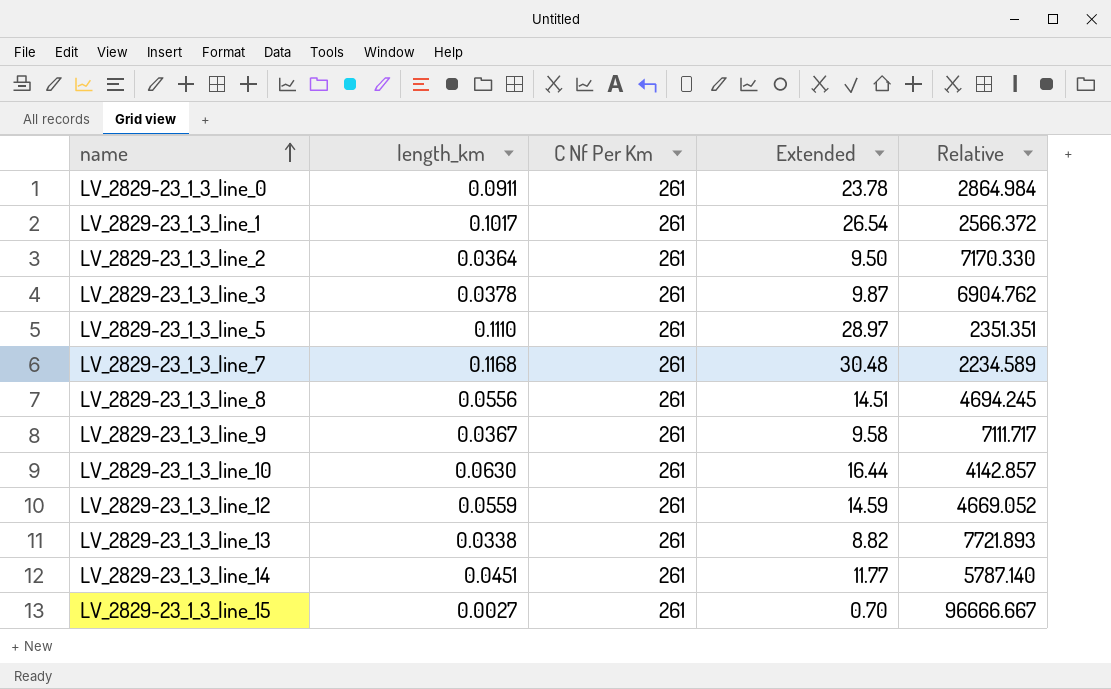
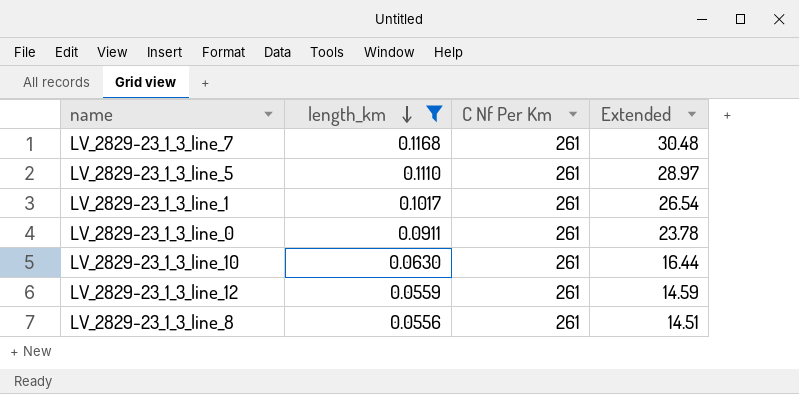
filter: none -> length_km >= 0.0556
row order: name ascending -> length_km descending
column Relative | formula: [C Nf Per Km] / [length_km] -> none

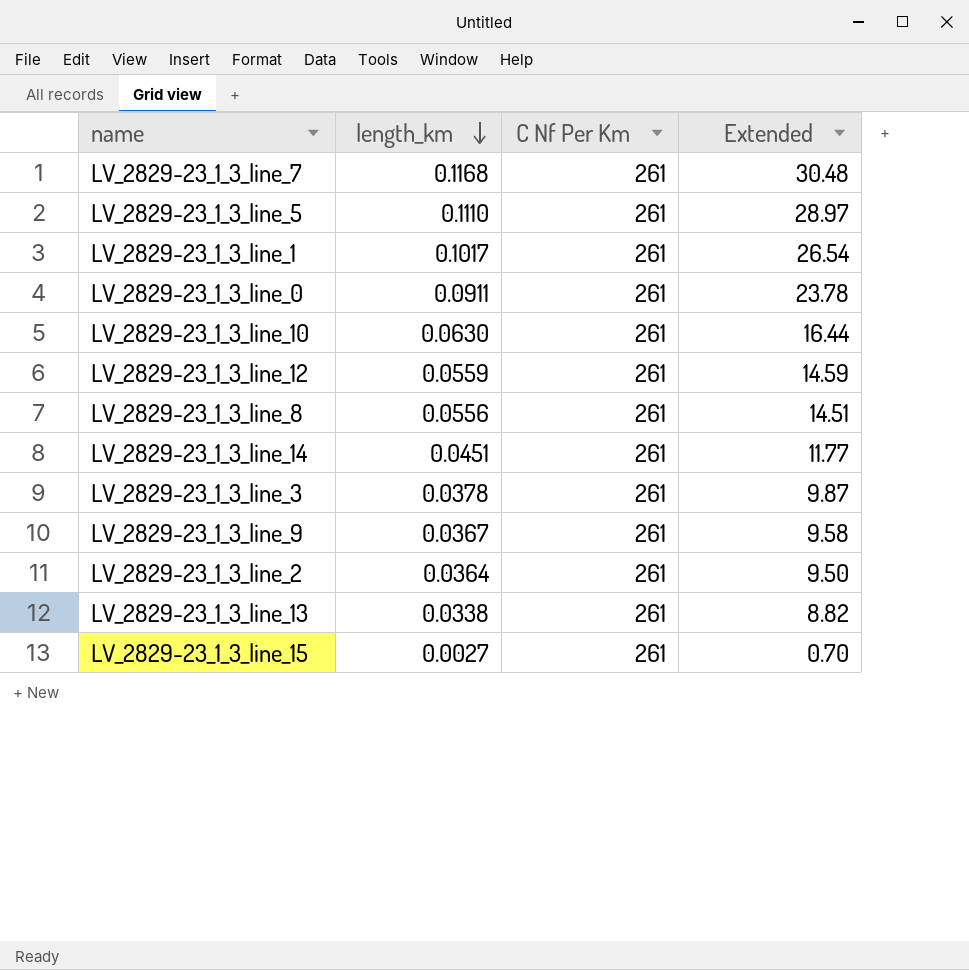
filter: length_km >= 0.0556 -> none

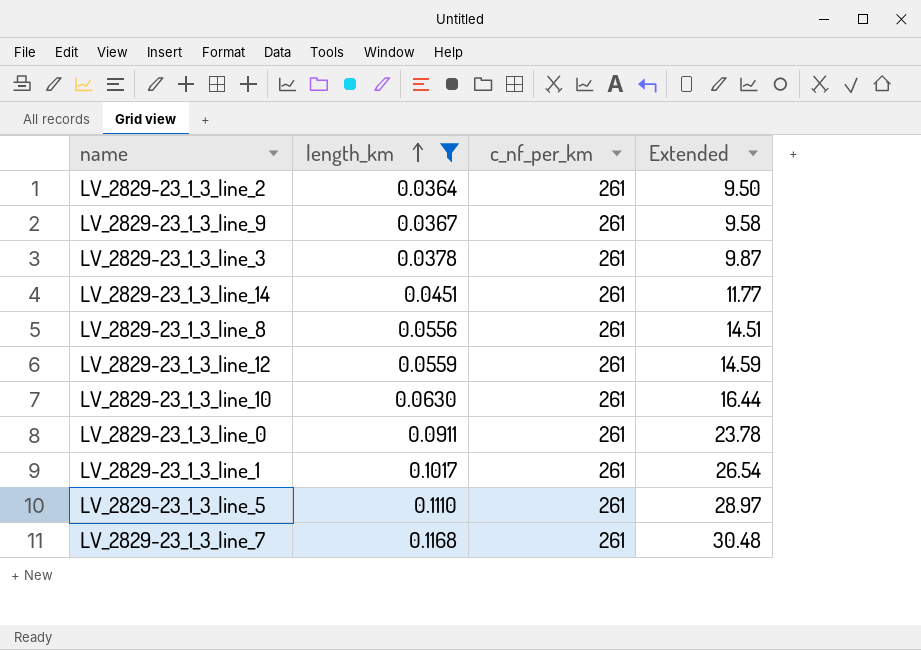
filter: none -> length_km >= 0.0364
row order: length_km descending -> length_km ascending
column name: C Nf Per Km -> c_nf_per_km

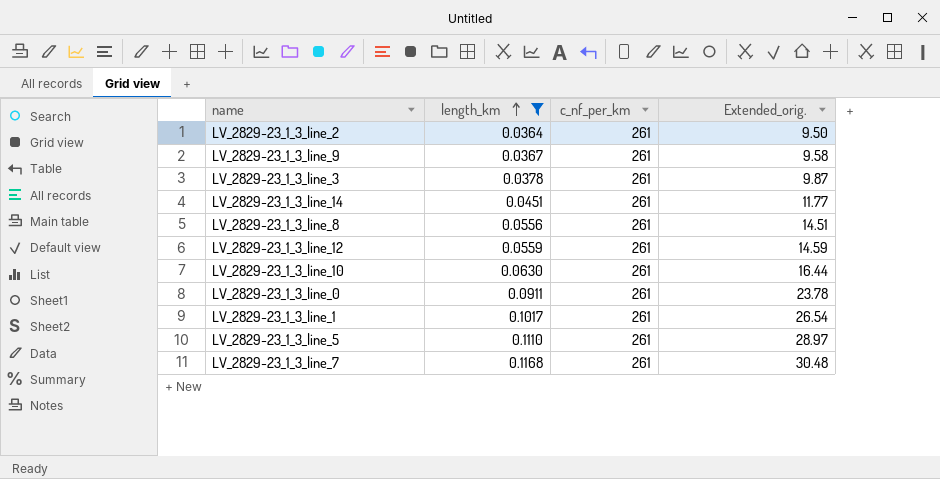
column name: Extended -> Extended_orig.

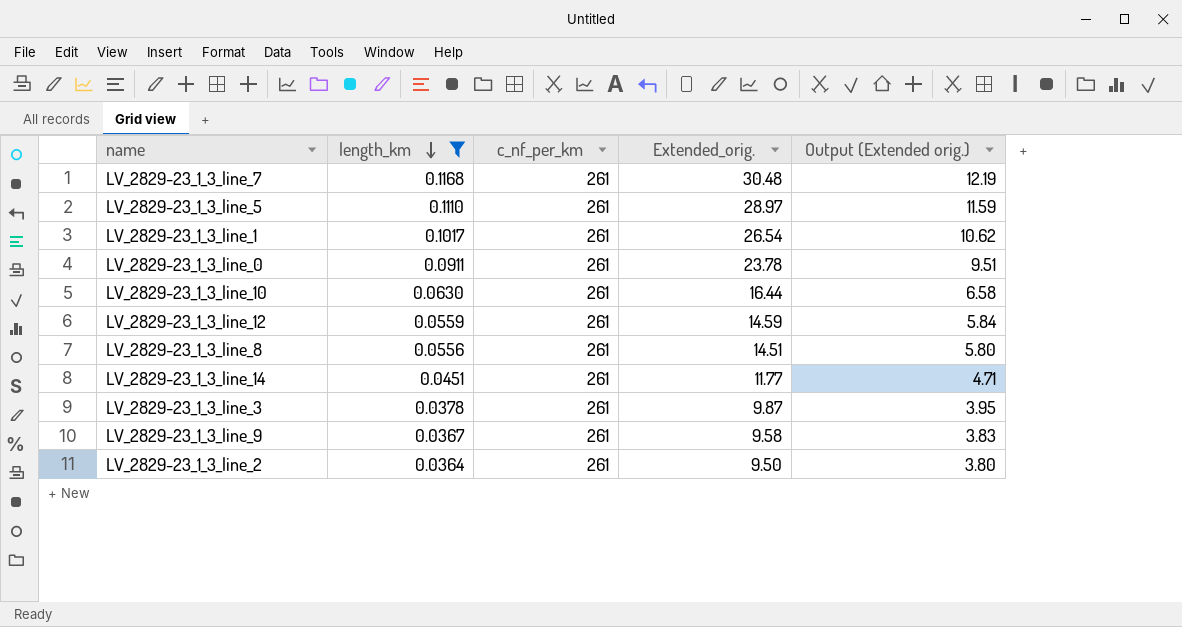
row order: length_km ascending -> length_km descending
column Output (Extended orig.) | formula: none -> [Extended_orig.] * 0.4

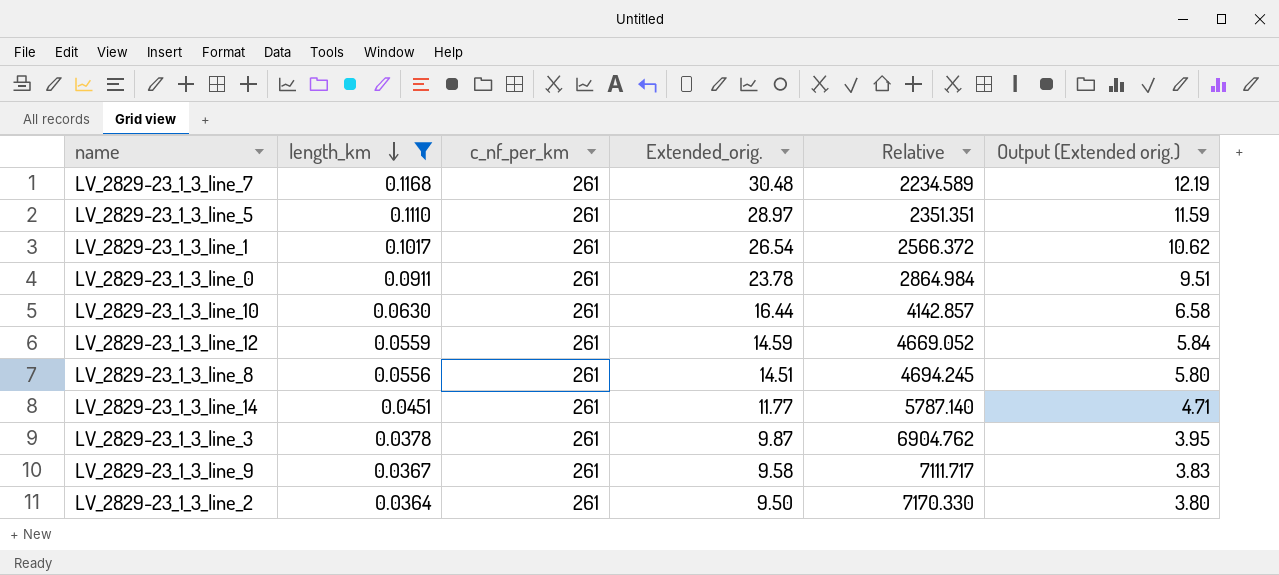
column Relative | formula: none -> [c_nf_per_km] / [length_km]

